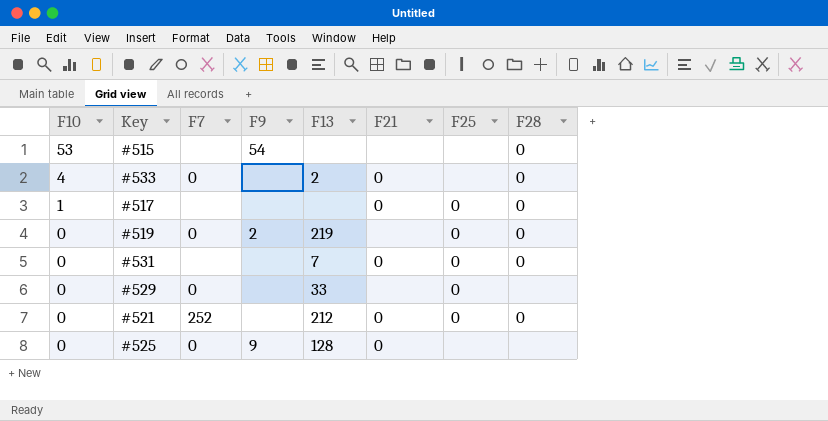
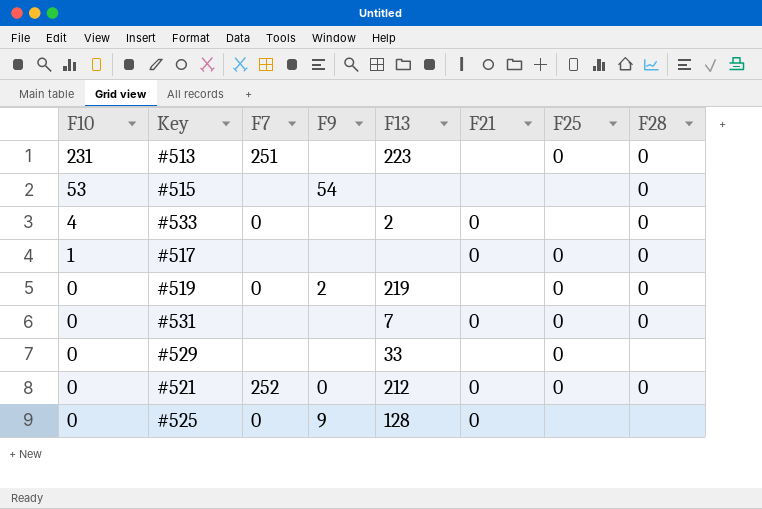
row #513: none -> 231 | 251 | none | 223 | none | 0 | 0
#529 | F7: 0 -> none
#521 | F9: none -> 0

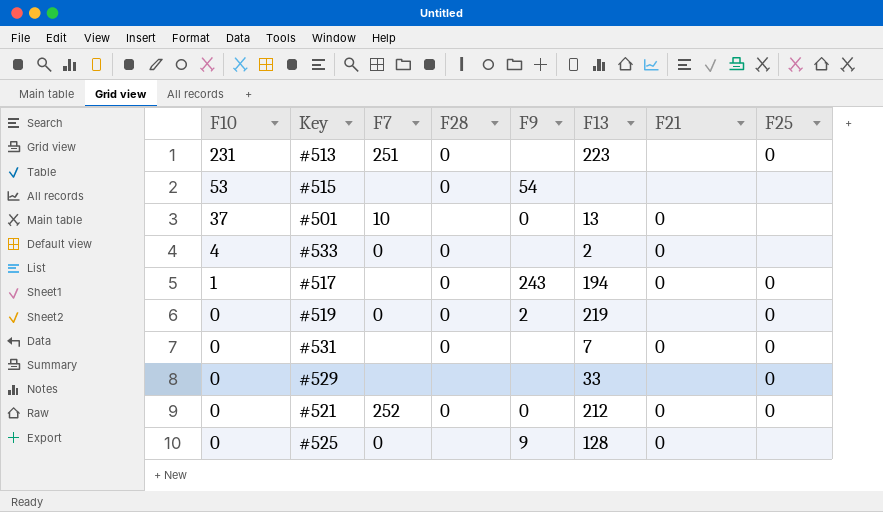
column F28 | position: 8 -> 4
row #501: none -> 37 | 10 | none | 0 | 13 | 0 | none
#517 | F9: none -> 243
#517 | F13: none -> 194

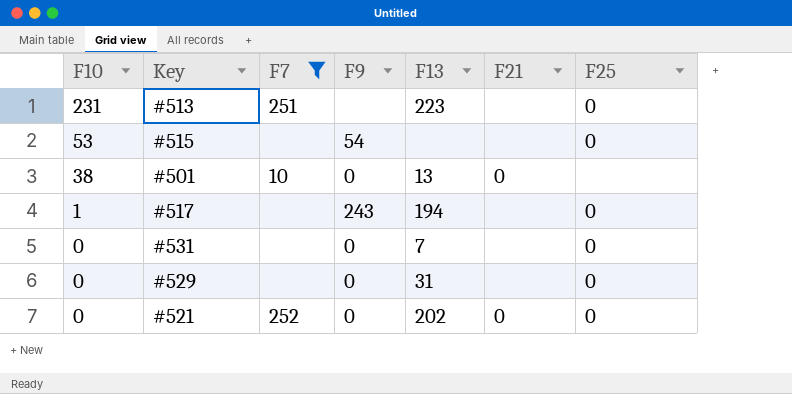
filter: none -> F7 != 0
column F28 | position: 4 -> none
#515 | F25: none -> 0
#501 | F10: 37 -> 38
#517 | F21: 0 -> none
#531 | F9: none -> 0
#531 | F21: 0 -> none
#529 | F9: none -> 0
#529 | F13: 33 -> 31
#521 | F13: 212 -> 202

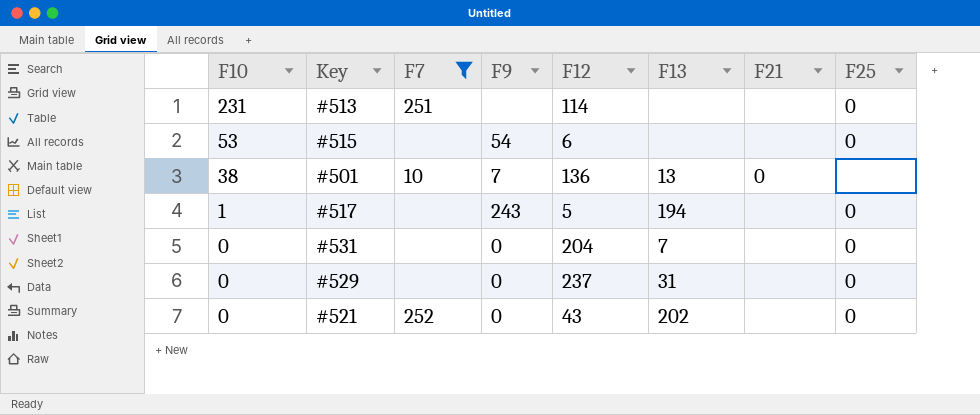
column F12 | position: none -> 5
#513 | F13: 223 -> none
#501 | F9: 0 -> 7
#521 | F21: 0 -> none

